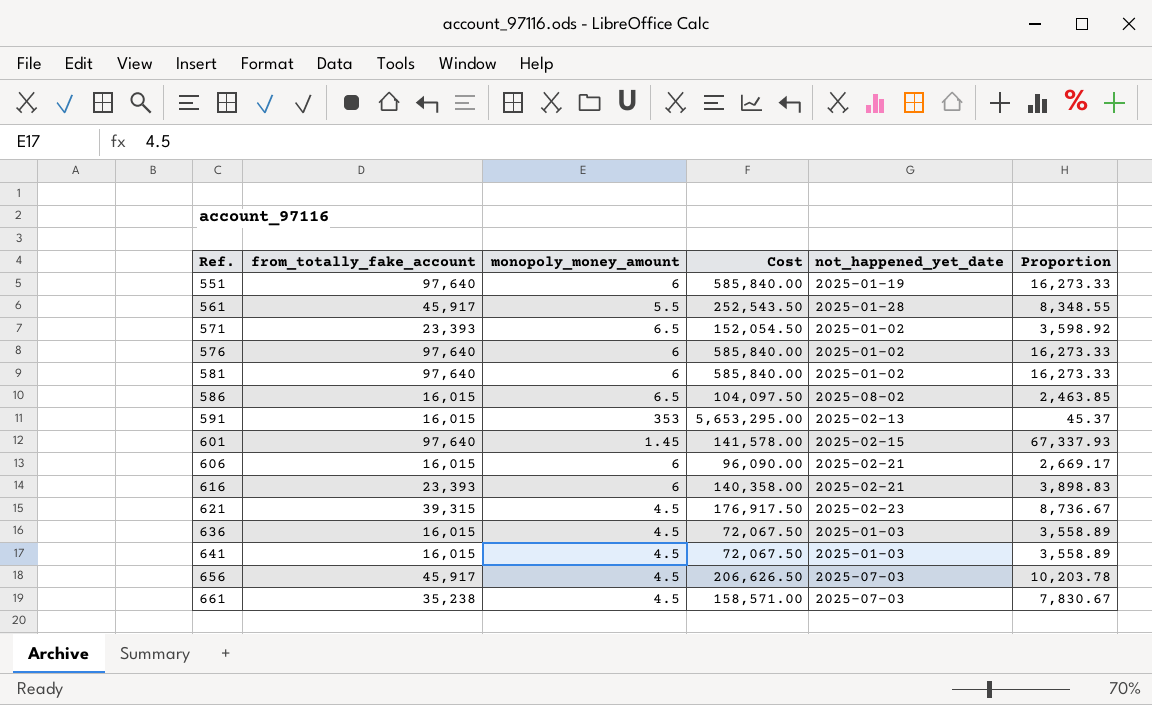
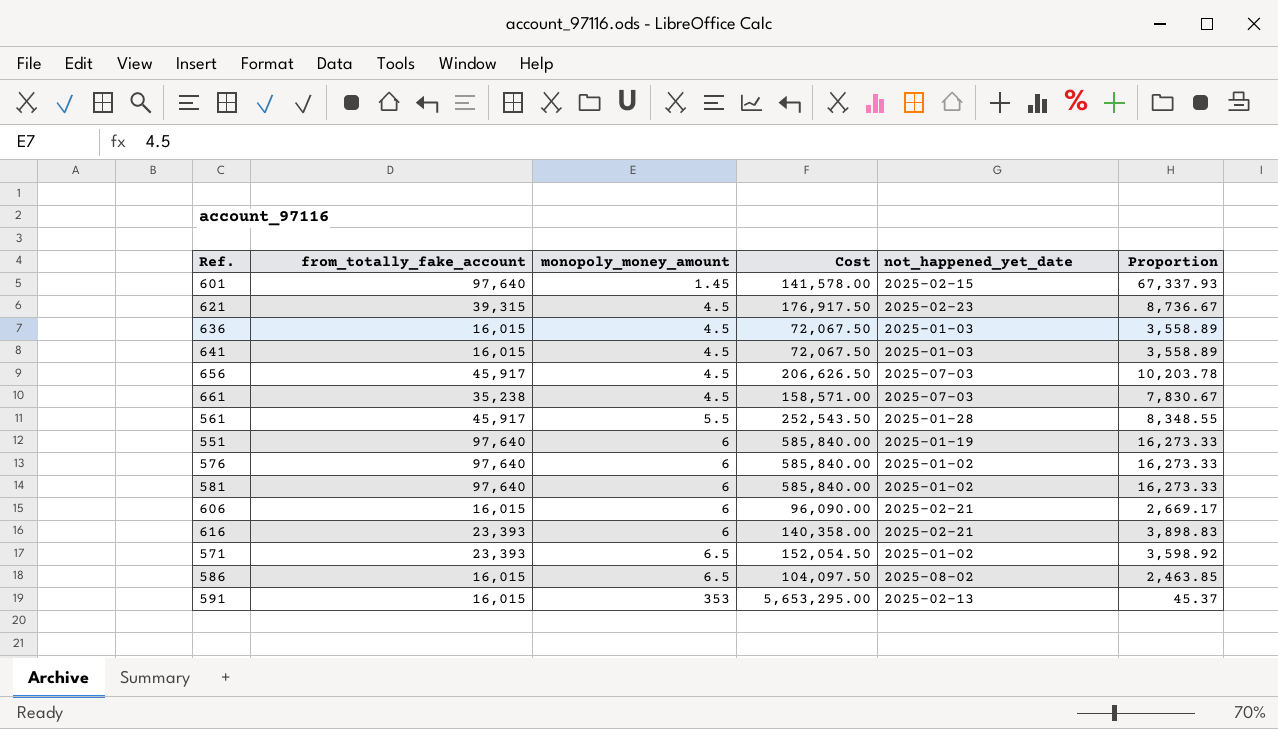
row order: Ref. ascending -> monopoly_money_amount ascending

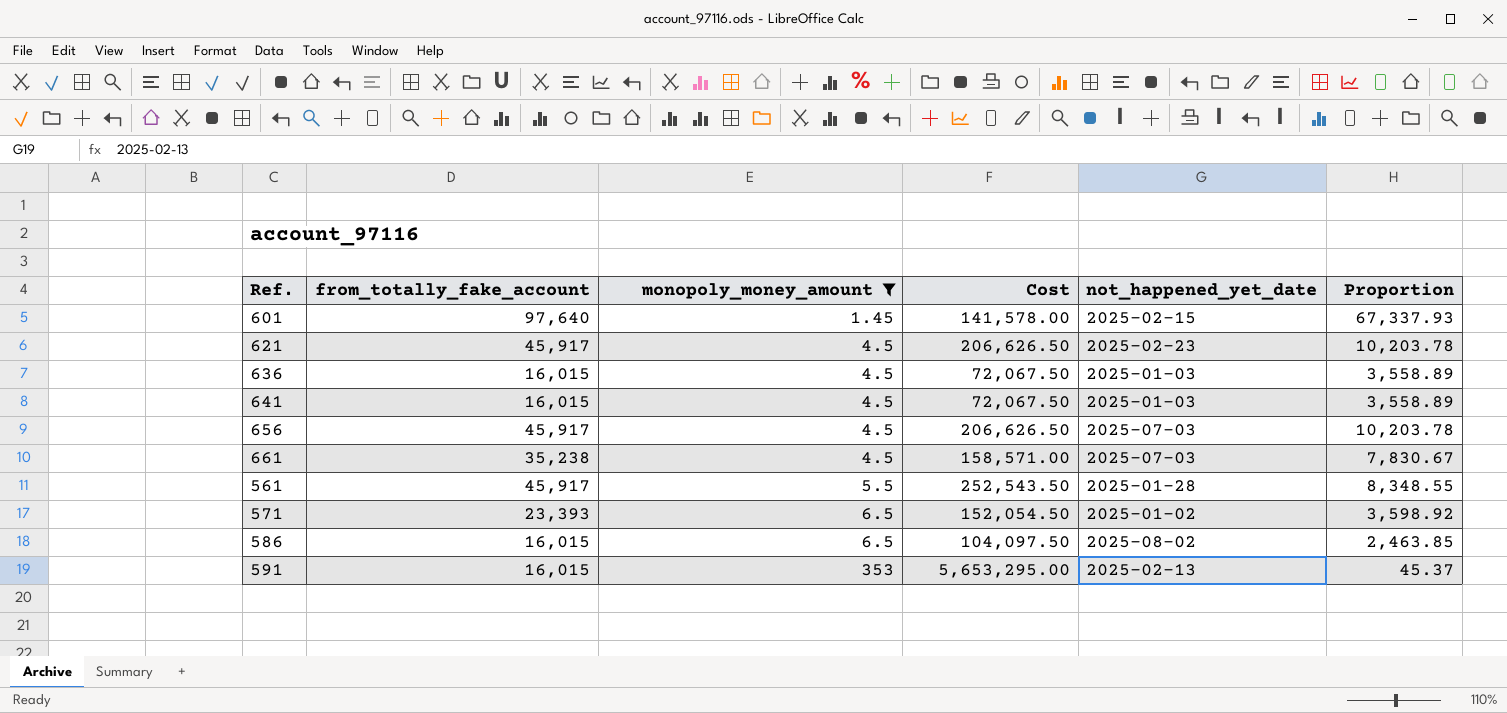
filter: none -> monopoly_money_amount != 6
621 | from_totally_fake_account: 39,315 -> 45,917
621 | Cost: 176,917.50 -> 206,626.50
621 | Proportion: 8,736.67 -> 10,203.78

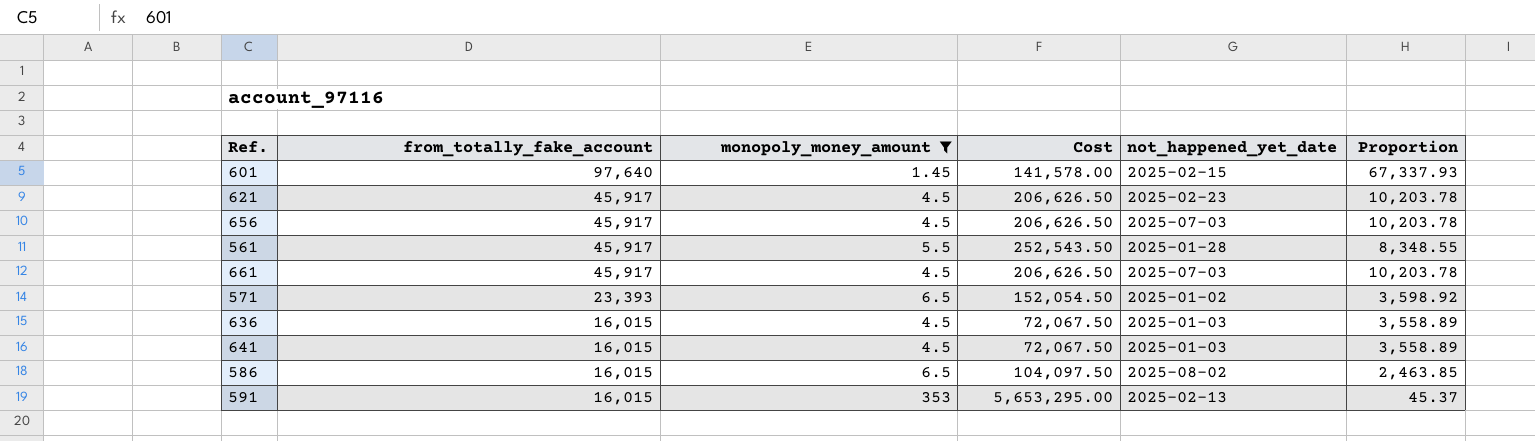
row order: monopoly_money_amount ascending -> from_totally_fake_account descending
661 | from_totally_fake_account: 35,238 -> 45,917
661 | Cost: 158,571.00 -> 206,626.50
661 | Proportion: 7,830.67 -> 10,203.78

